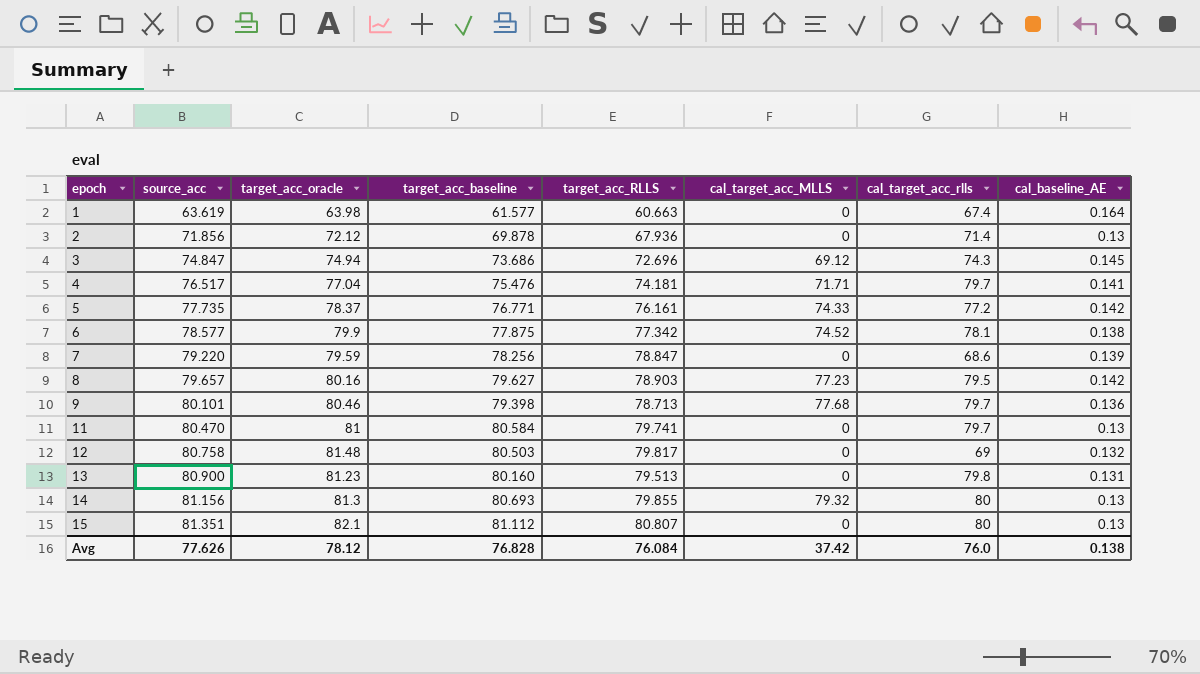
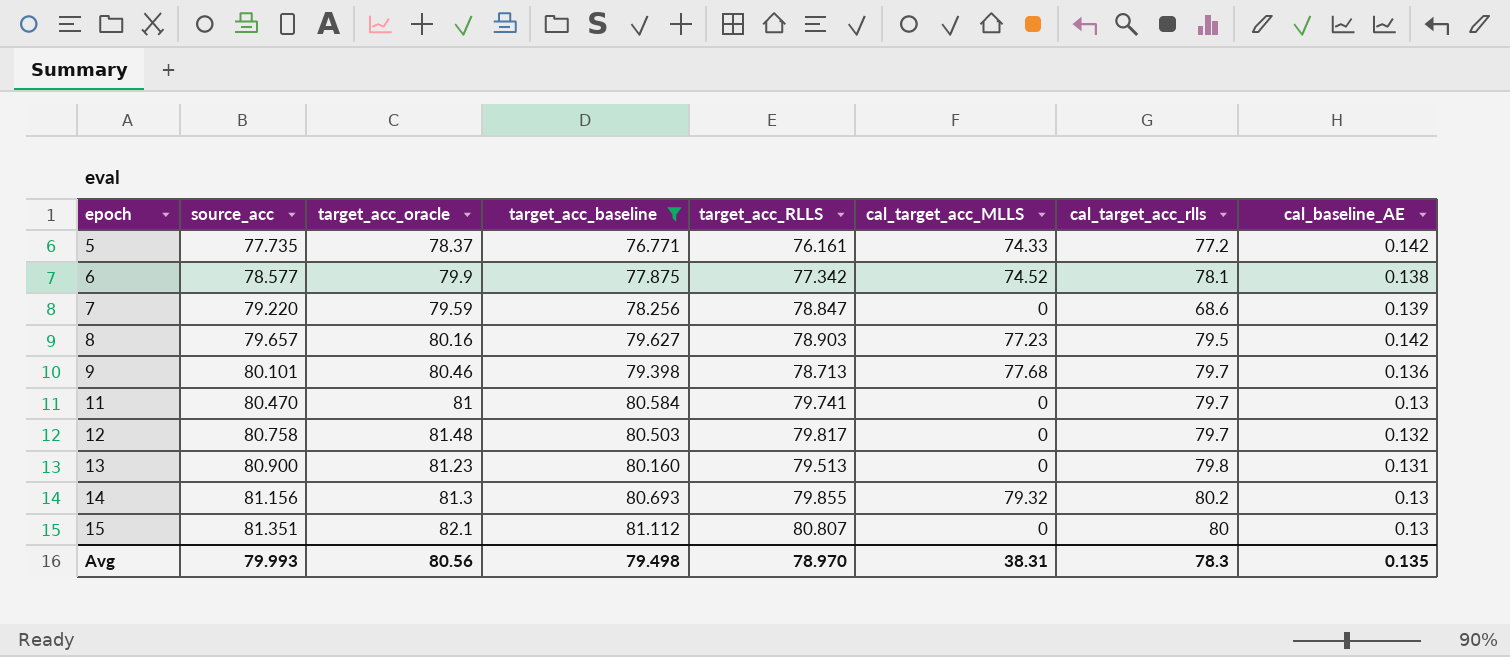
filter: none -> target_acc_baseline >= 76.771
12 | cal_target_acc_rlls: 69 -> 79.7
14 | cal_target_acc_rlls: 80 -> 80.2
Avg | source_acc: 77.626 -> 79.993
Avg | target_acc_oracle: 78.12 -> 80.56
Avg | target_acc_baseline: 76.828 -> 79.498
Avg | target_acc_RLLS: 76.084 -> 78.970
Avg | cal_target_acc_MLLS: 37.42 -> 38.31
Avg | cal_target_acc_rlls: 76.0 -> 78.3
Avg | cal_baseline_AE: 0.138 -> 0.135

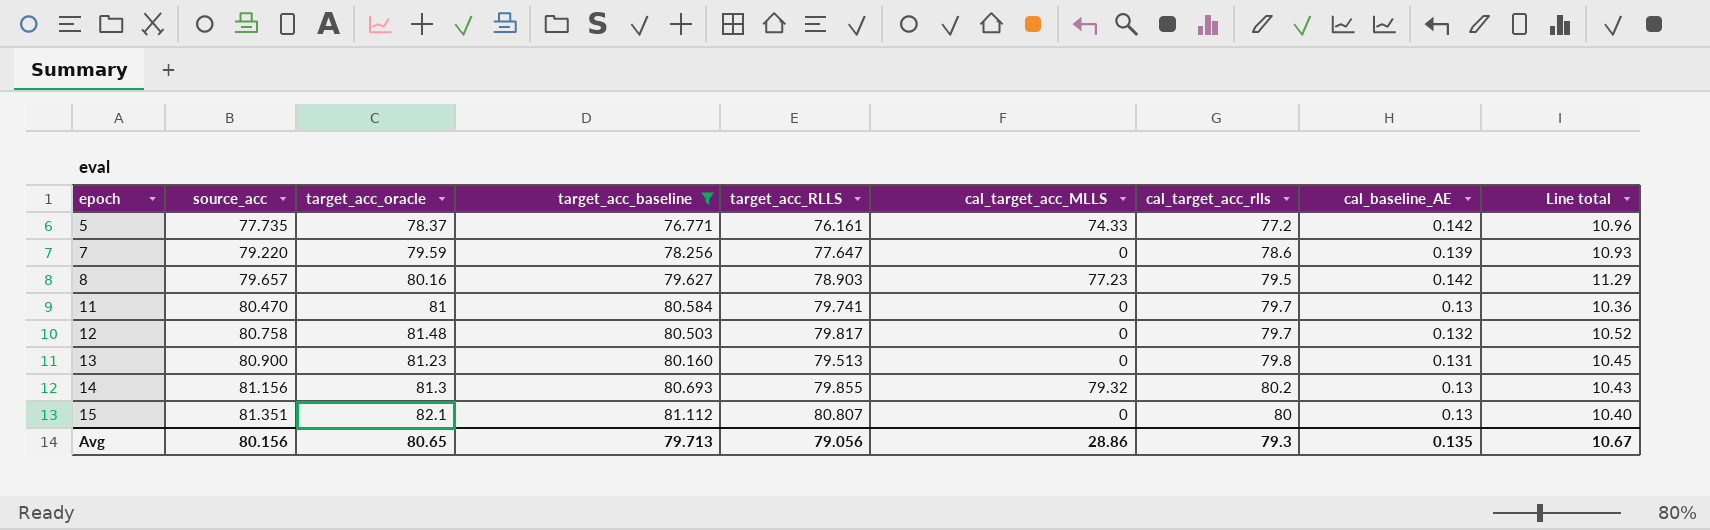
column Line total | formula: none -> [cal_target_acc_rlls] * [cal_baseline_AE]
row 6: 78.577 | 79.9 | 77.875 | 77.342 | 74.52 | 78.1 | 0.138 -> none
row 9: 80.101 | 80.46 | 79.398 | 78.713 | 77.68 | 79.7 | 0.136 -> none
7 | target_acc_RLLS: 78.847 -> 77.647
7 | cal_target_acc_rlls: 68.6 -> 78.6
Avg | source_acc: 79.993 -> 80.156
Avg | target_acc_oracle: 80.56 -> 80.65
Avg | target_acc_baseline: 79.498 -> 79.713
Avg | target_acc_RLLS: 78.970 -> 79.056
Avg | cal_target_acc_MLLS: 38.31 -> 28.86
Avg | cal_target_acc_rlls: 78.3 -> 79.3

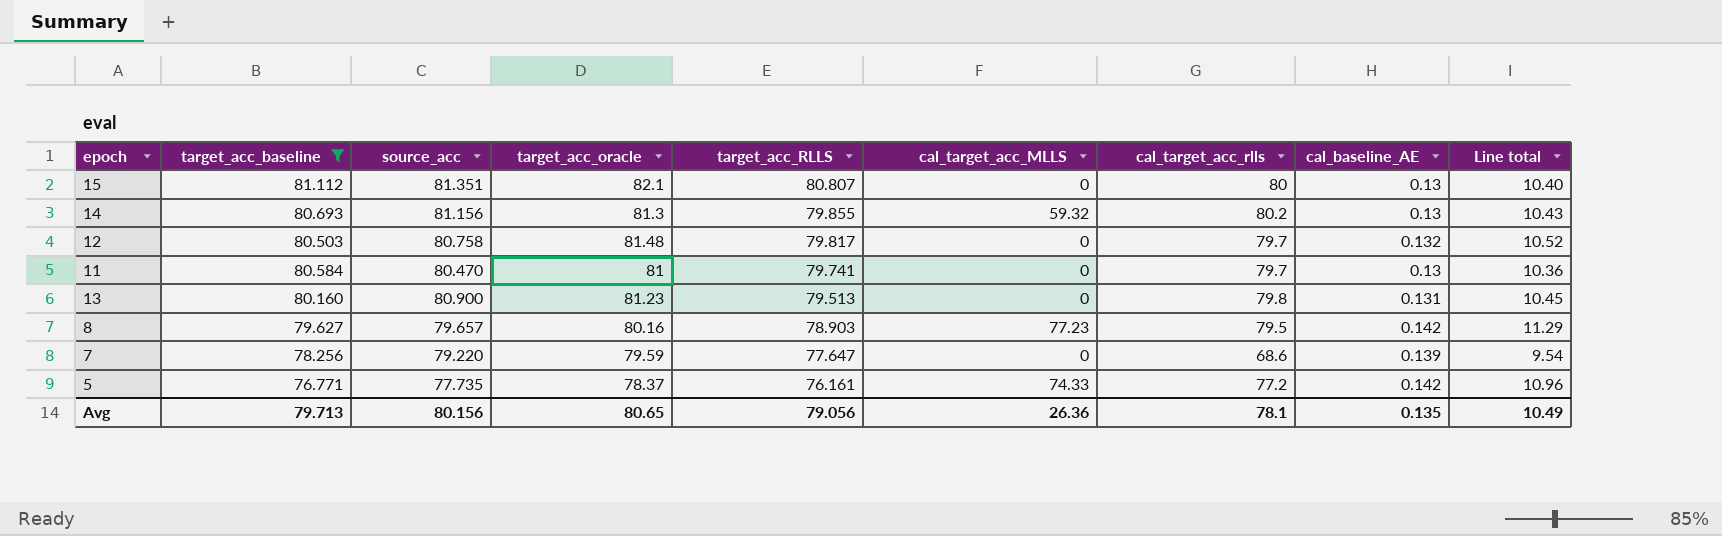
row order: epoch ascending -> target_acc_RLLS descending
column target_acc_baseline | position: 4 -> 2
14 | cal_target_acc_MLLS: 79.32 -> 59.32
7 | cal_target_acc_rlls: 78.6 -> 68.6
7 | Line total: 10.93 -> 9.54
Avg | cal_target_acc_MLLS: 28.86 -> 26.36
Avg | cal_target_acc_rlls: 79.3 -> 78.1
Avg | Line total: 10.67 -> 10.49

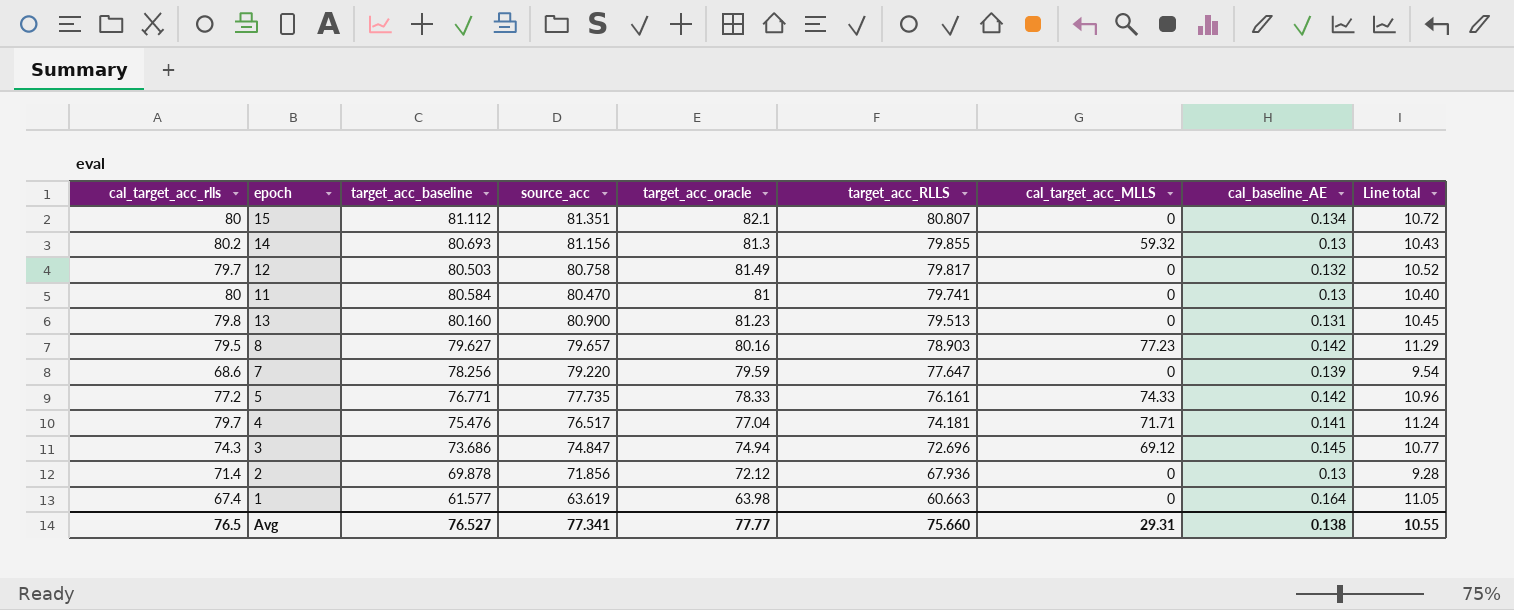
filter: target_acc_baseline >= 76.771 -> none
column cal_target_acc_rlls | position: 7 -> 1
15 | cal_baseline_AE: 0.13 -> 0.134
15 | Line total: 10.40 -> 10.72
12 | target_acc_oracle: 81.48 -> 81.49
11 | cal_target_acc_rlls: 79.7 -> 80
11 | Line total: 10.36 -> 10.40
5 | target_acc_oracle: 78.37 -> 78.33
Avg | cal_target_acc_rlls: 78.1 -> 76.5
Avg | target_acc_baseline: 79.713 -> 76.527
Avg | source_acc: 80.156 -> 77.341
Avg | target_acc_oracle: 80.65 -> 77.77
Avg | target_acc_RLLS: 79.056 -> 75.660
Avg | cal_target_acc_MLLS: 26.36 -> 29.31
Avg | cal_baseline_AE: 0.135 -> 0.138
Avg | Line total: 10.49 -> 10.55

